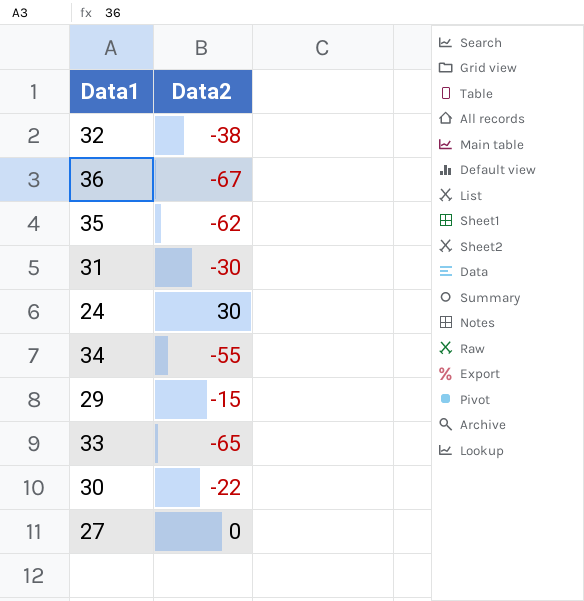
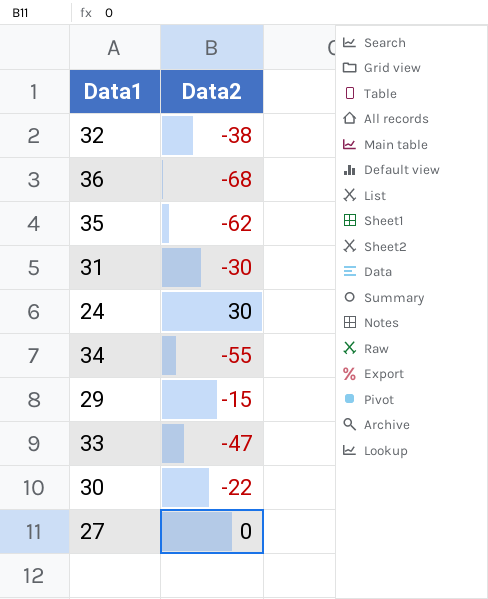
36 | Data2: -67 -> -68
33 | Data2: -65 -> -47

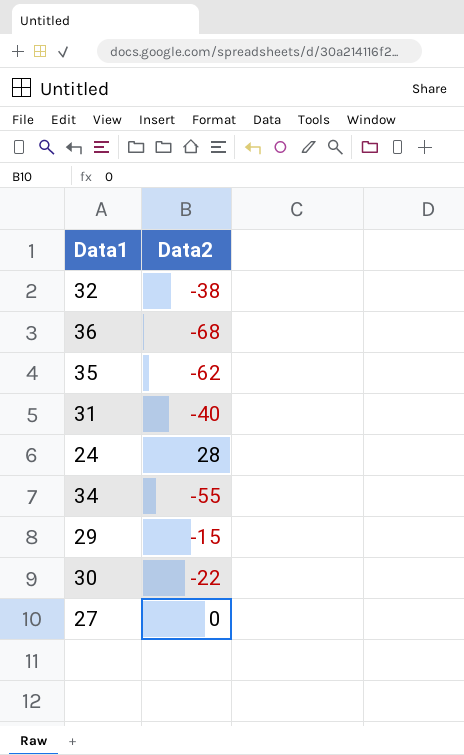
row 33: -47 -> none
31 | Data2: -30 -> -40
24 | Data2: 30 -> 28

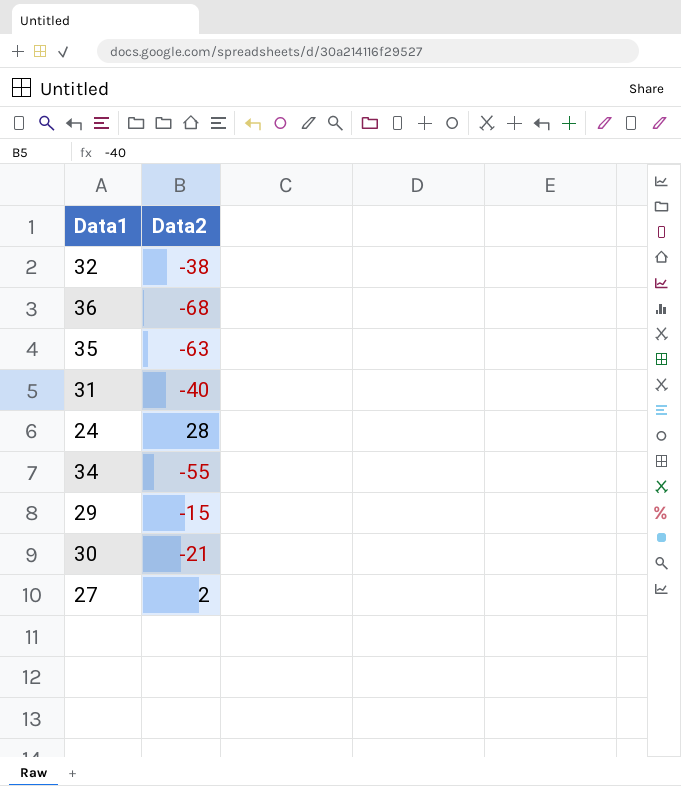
35 | Data2: -62 -> -63
30 | Data2: -22 -> -21
27 | Data2: 0 -> 2

